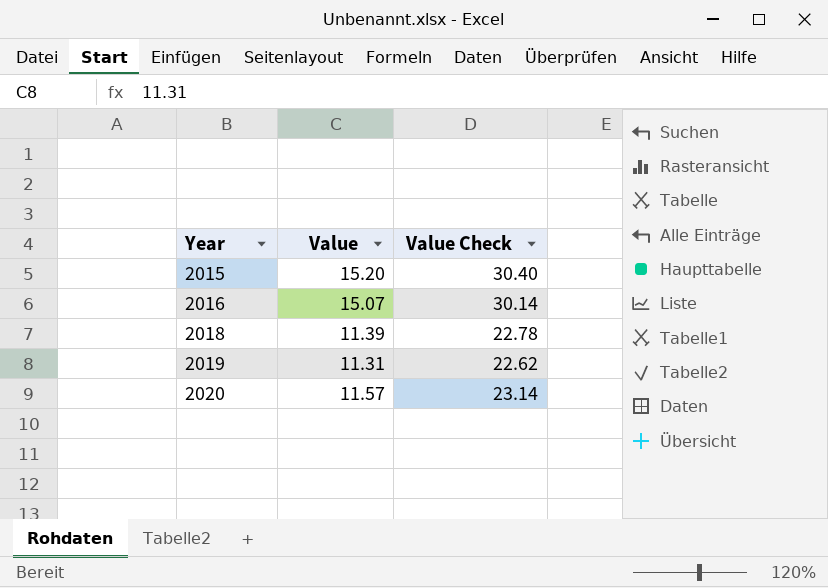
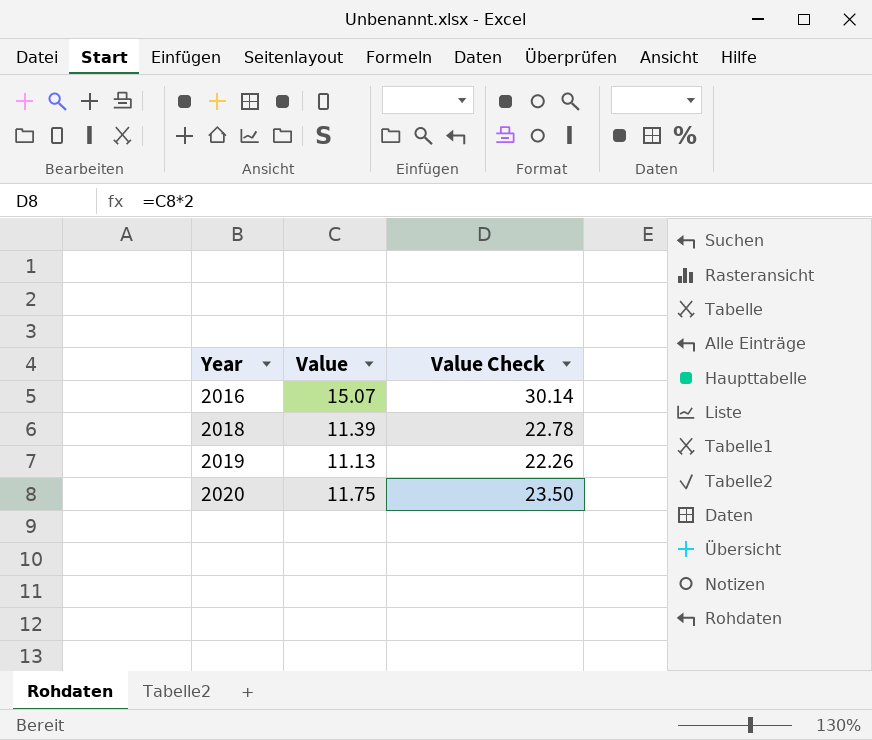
row 2015: 15.20 | 30.40 -> none
2019 | Value: 11.31 -> 11.13
2019 | Value Check: 22.62 -> 22.26
2020 | Value: 11.57 -> 11.75
2020 | Value Check: 23.14 -> 23.50

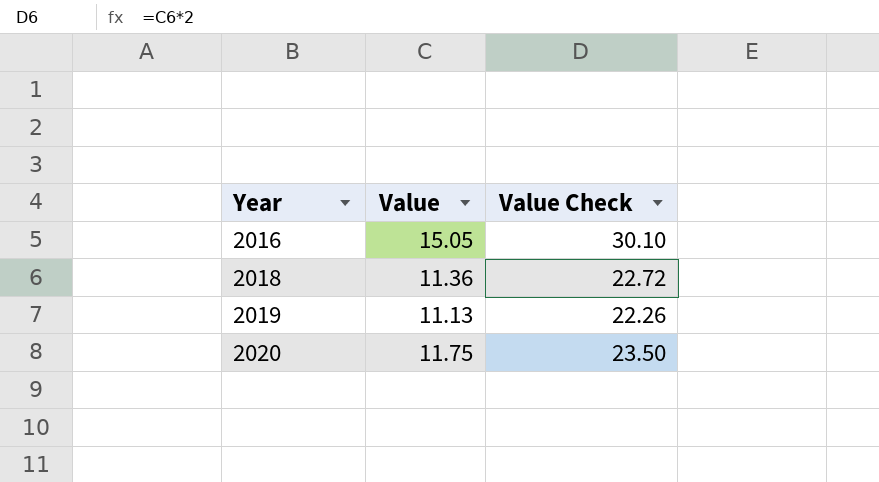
2016 | Value: 15.07 -> 15.05
2016 | Value Check: 30.14 -> 30.10
2018 | Value: 11.39 -> 11.36
2018 | Value Check: 22.78 -> 22.72

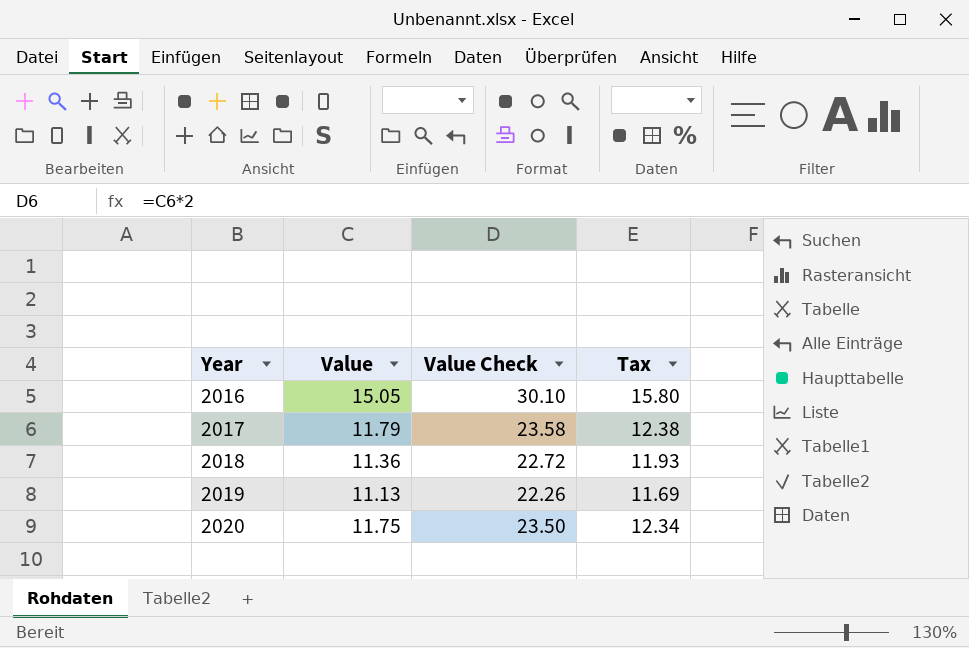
column Tax | formula: none -> [Value] * 1.05
row 2017: none -> 11.79 | 23.58 | 12.38

